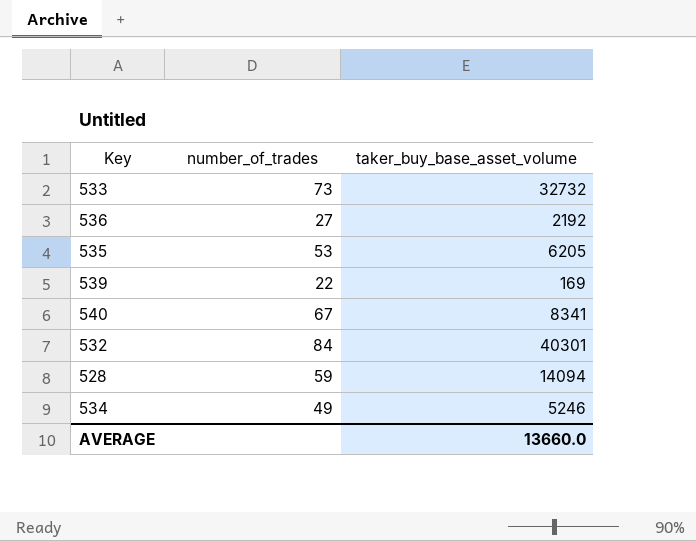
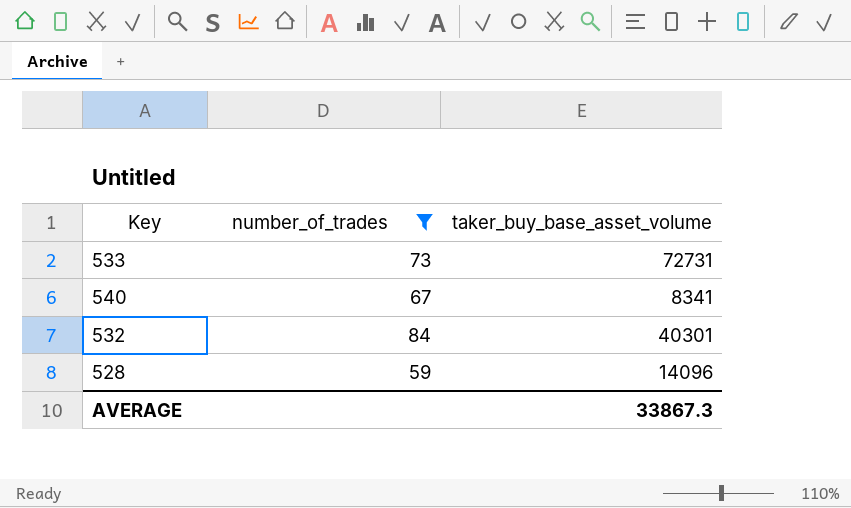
filter: none -> number_of_trades >= 59
533 | taker_buy_base_asset_volume: 32732 -> 72731
528 | taker_buy_base_asset_volume: 14094 -> 14096
AVERAGE | taker_buy_base_asset_volume: 13660.0 -> 33867.3

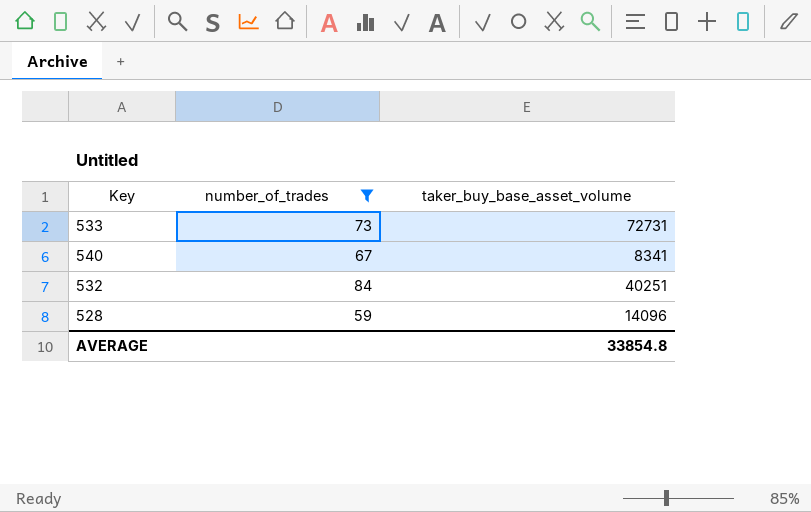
532 | taker_buy_base_asset_volume: 40301 -> 40251
AVERAGE | taker_buy_base_asset_volume: 33867.3 -> 33854.8

